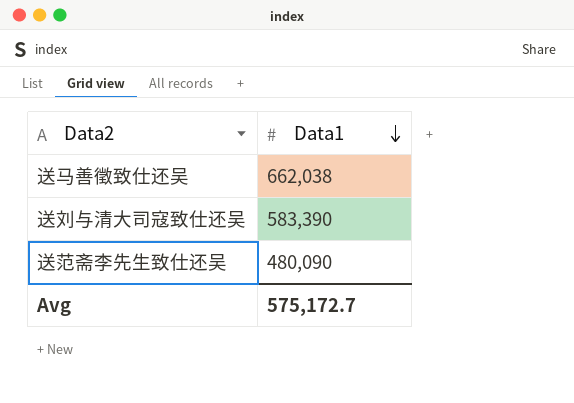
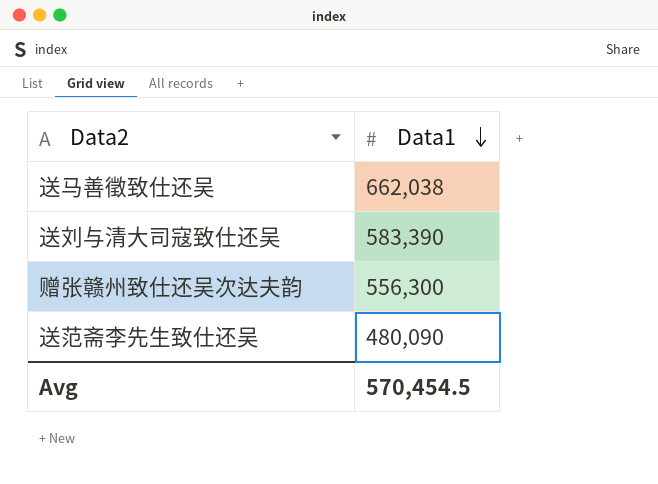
row 赠张赣州致仕还吴次达夫韵: none -> 556,300
Avg | Data1: 575,172.7 -> 570,454.5

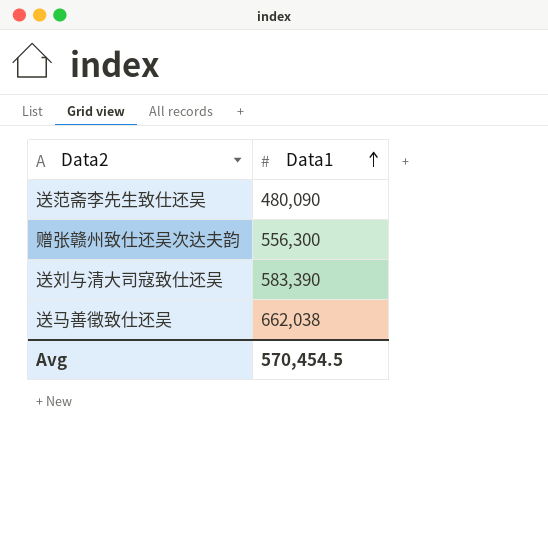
row order: Data1 descending -> Data1 ascending

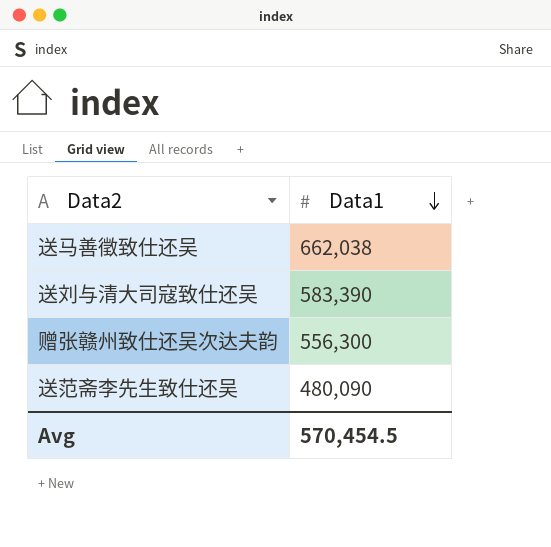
row order: Data1 ascending -> Data1 descending

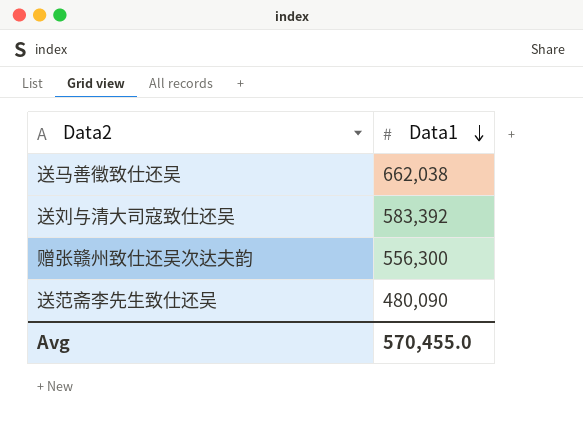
送刘与清大司寇致仕还吴 | Data1: 583,390 -> 583,392
Avg | Data1: 570,454.5 -> 570,455.0

